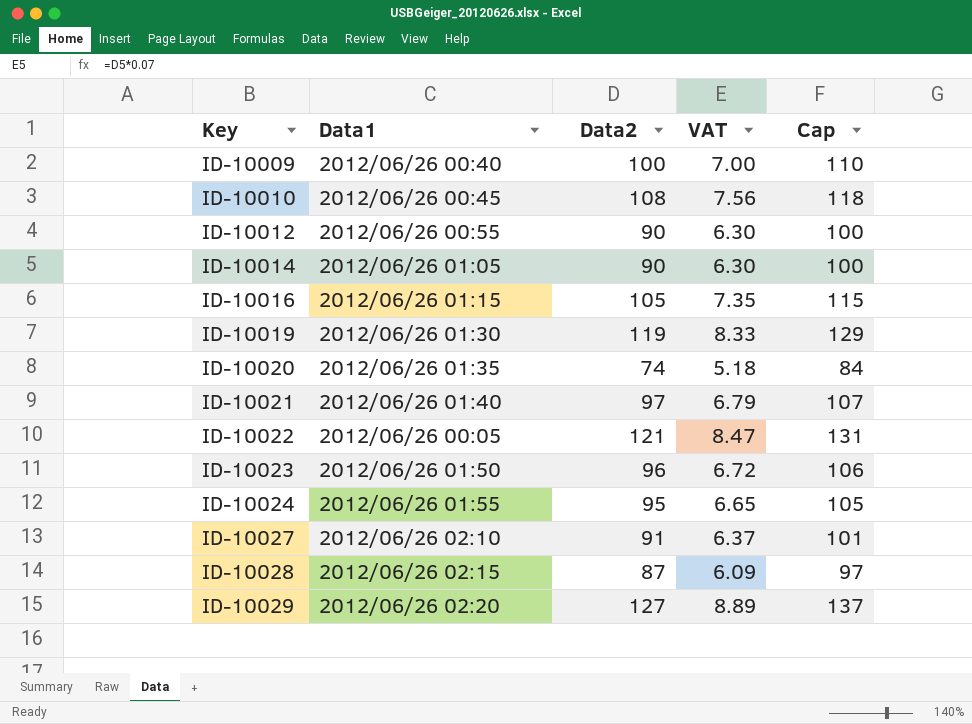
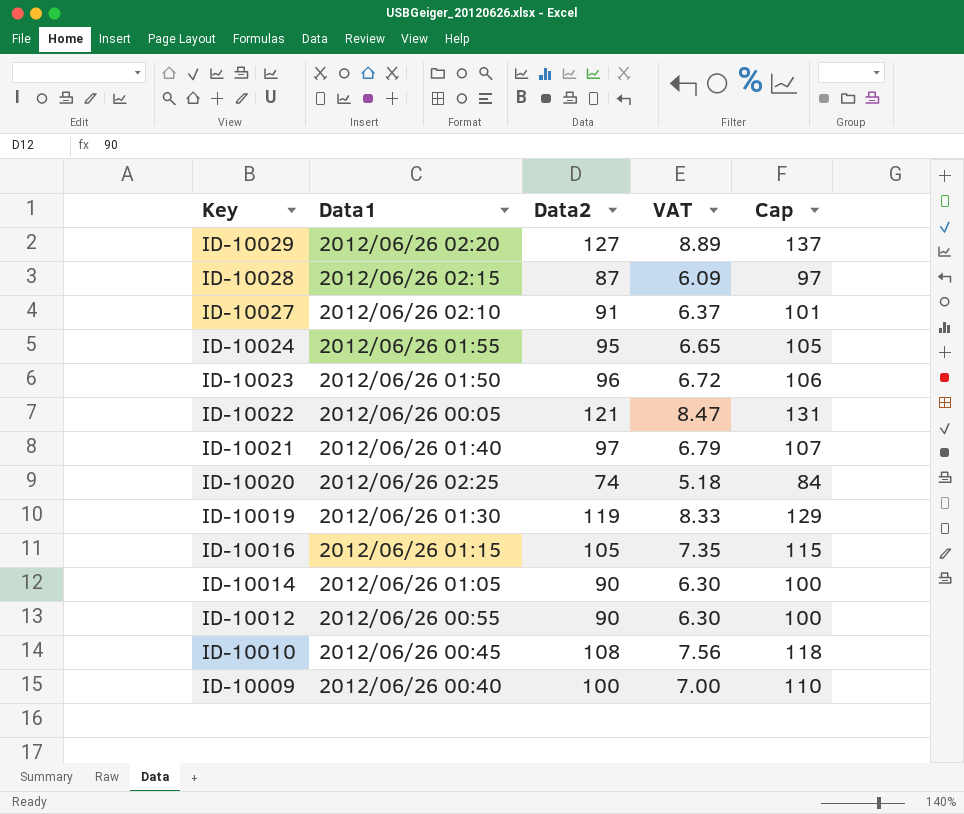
row order: Key ascending -> Key descending
ID-10020 | Data1: 2012/06/26 01:35 -> 2012/06/26 02:25

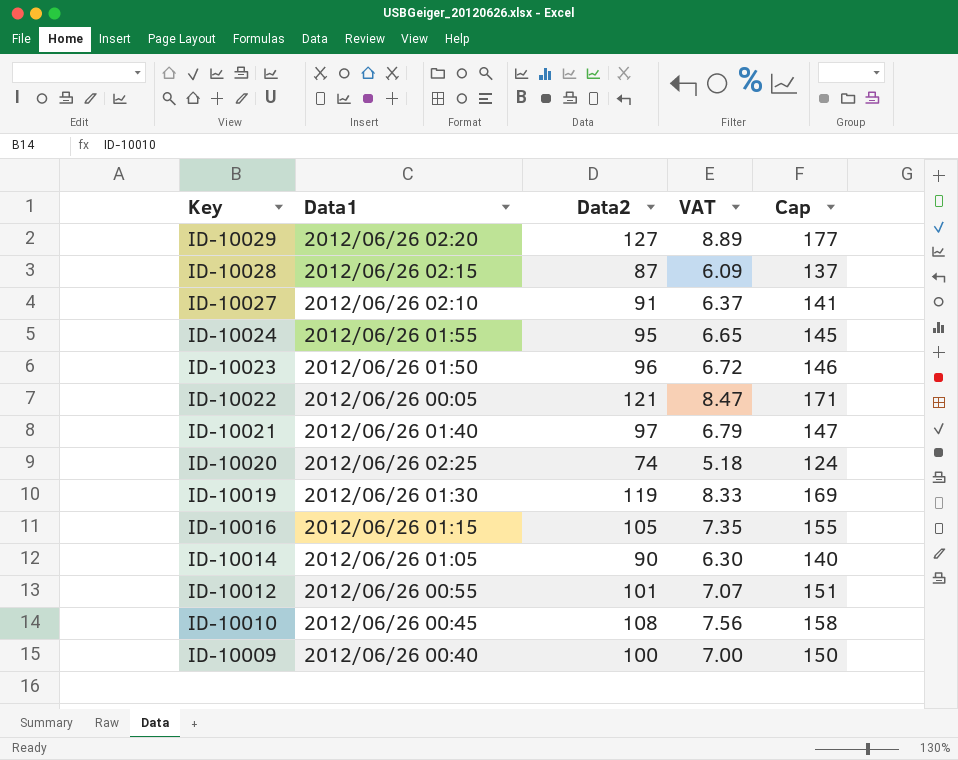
column Cap | formula: [Data2] + 10 -> [Data2] + 50
ID-10012 | Data2: 90 -> 101
ID-10012 | VAT: 6.30 -> 7.07

